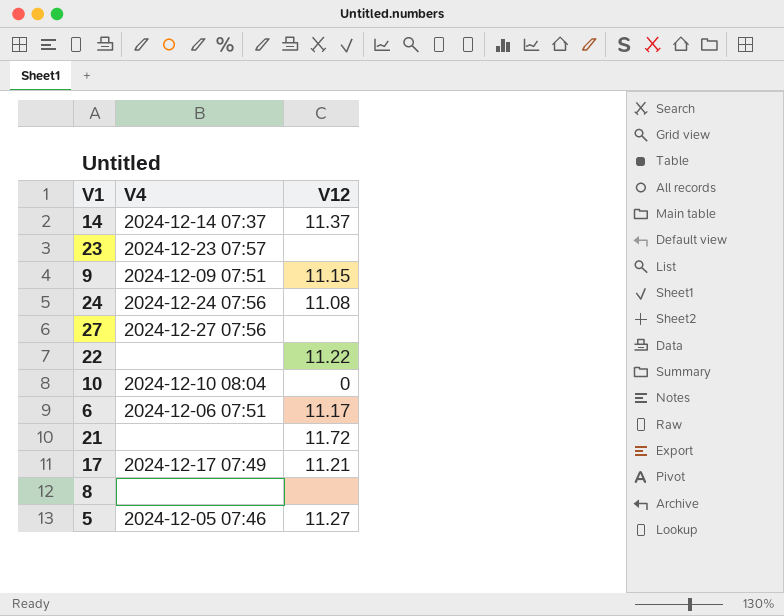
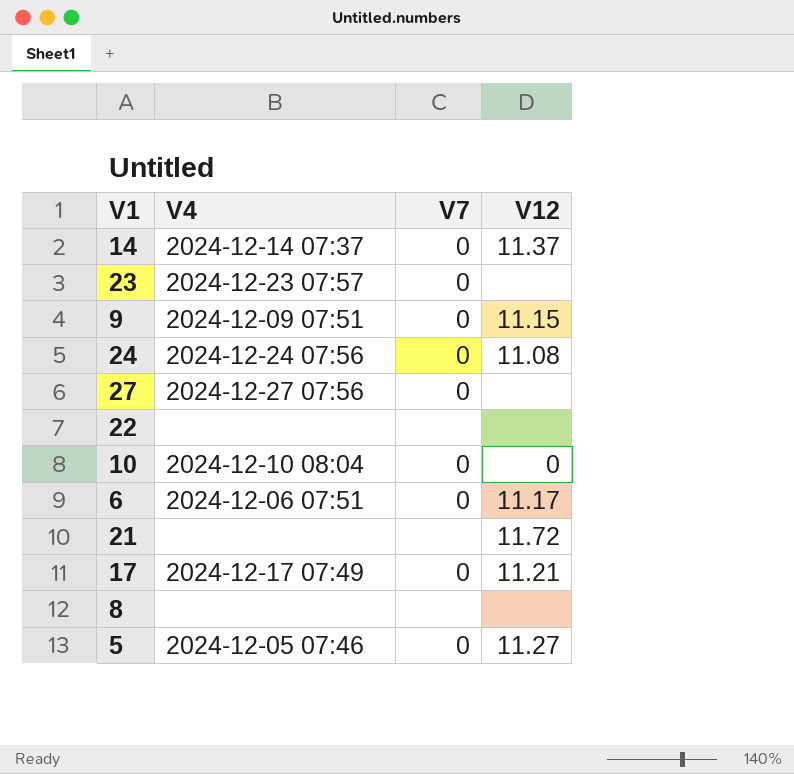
column V7 | position: none -> 3
22 | V12: 11.22 -> none

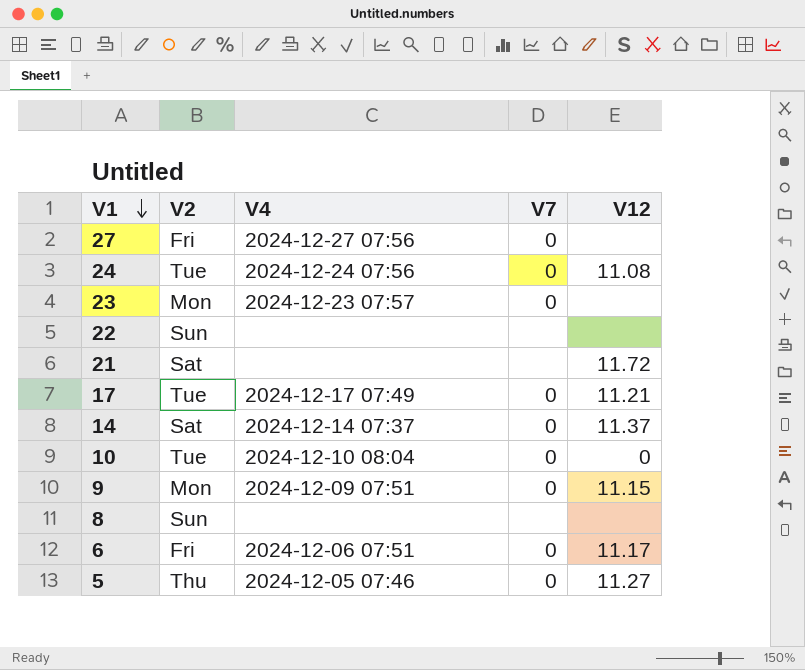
row order: none -> V1 descending
column V2 | position: none -> 2

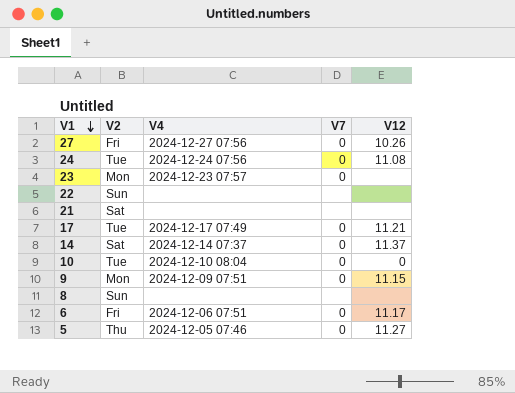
27 | V12: none -> 10.26
21 | V12: 11.72 -> none

